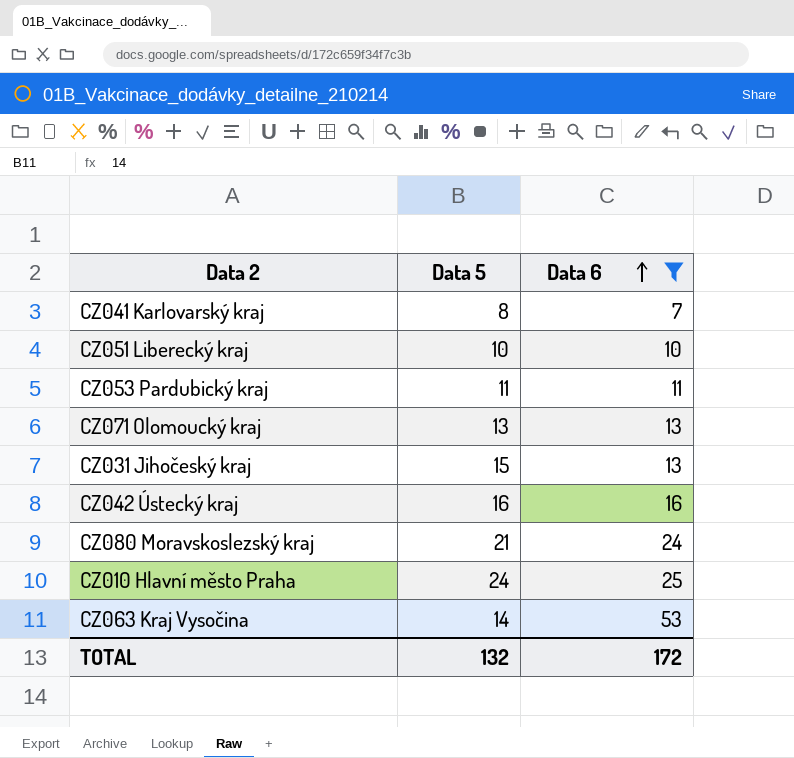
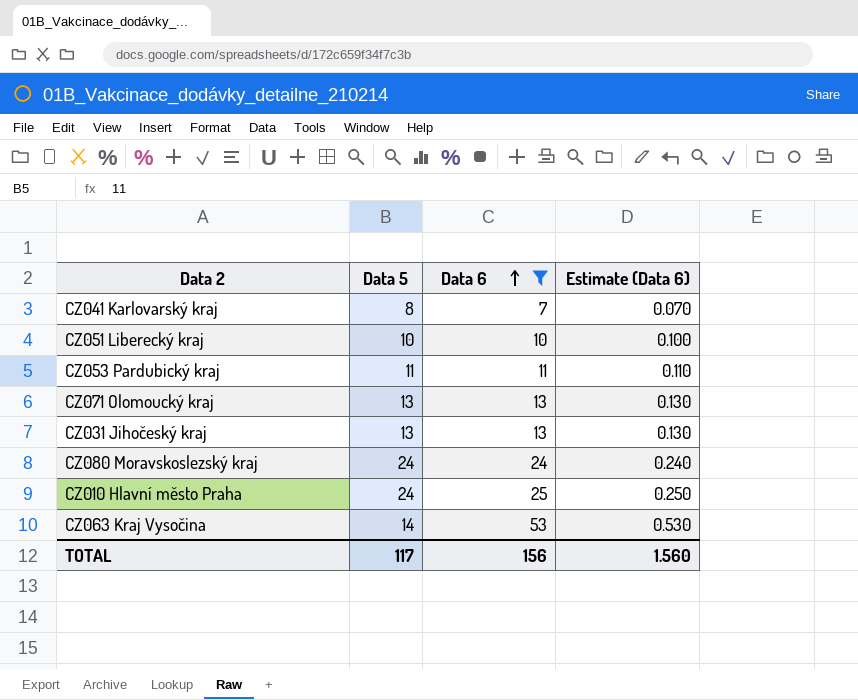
column Estimate (Data 6) | formula: none -> [Data 6] * 0.01
row CZ042 Ústecký kraj: 16 | 16 -> none
CZ031 Jihočeský kraj | Data 5: 15 -> 13
CZ080 Moravskoslezský kraj | Data 5: 21 -> 24
TOTAL | Data 5: 132 -> 117
TOTAL | Data 6: 172 -> 156

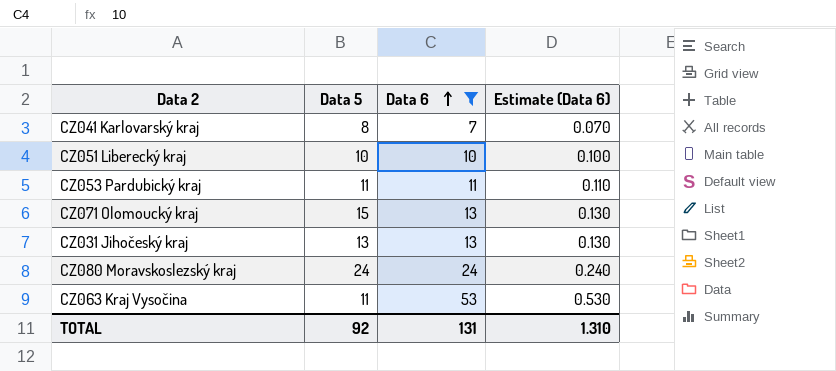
row CZ010 Hlavní město Praha: 24 | 25 | 0.250 -> none
CZ071 Olomoucký kraj | Data 5: 13 -> 15
CZ063 Kraj Vysočina | Data 5: 14 -> 11
TOTAL | Data 5: 117 -> 92
TOTAL | Data 6: 156 -> 131
TOTAL | Estimate (Data 6): 1.560 -> 1.310

